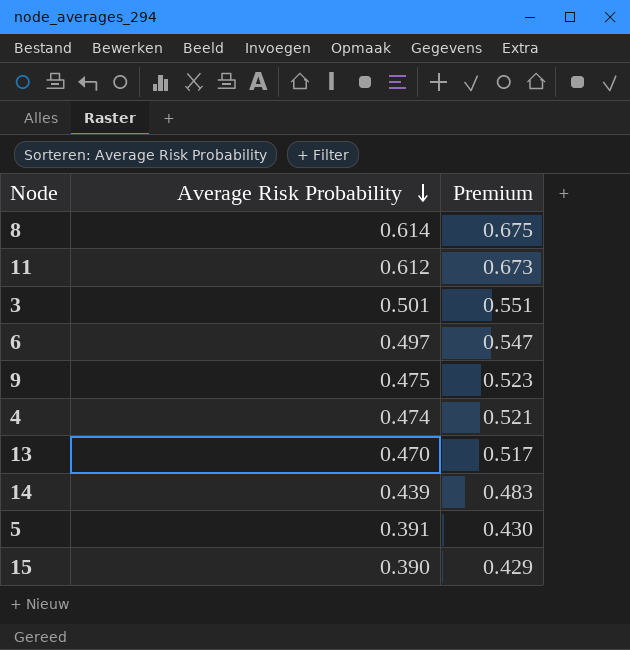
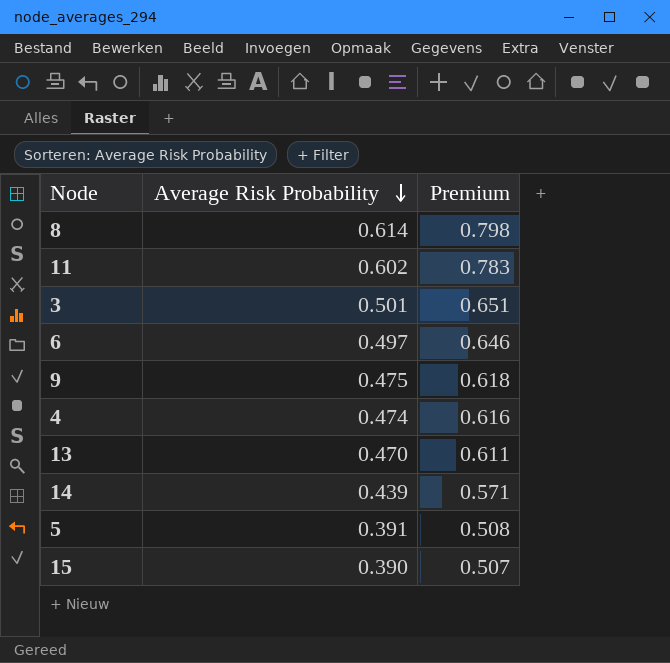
column Premium | formula: [Average Risk Probability] * 1.1 -> [Average Risk Probability] * 1.3
11 | Average Risk Probability: 0.612 -> 0.602

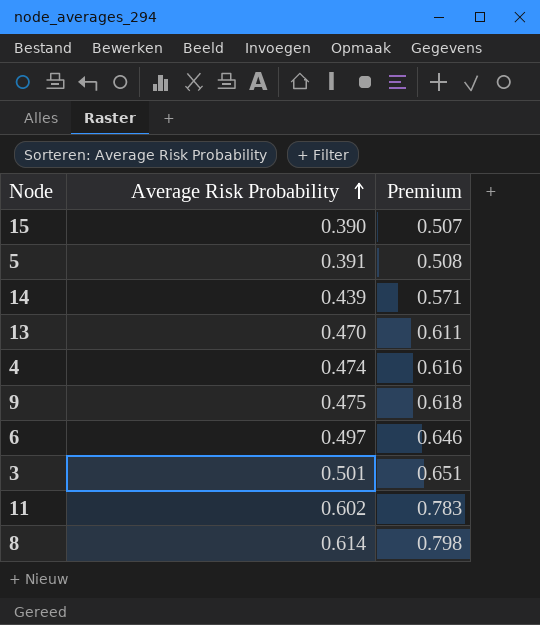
row order: Average Risk Probability descending -> Average Risk Probability ascending

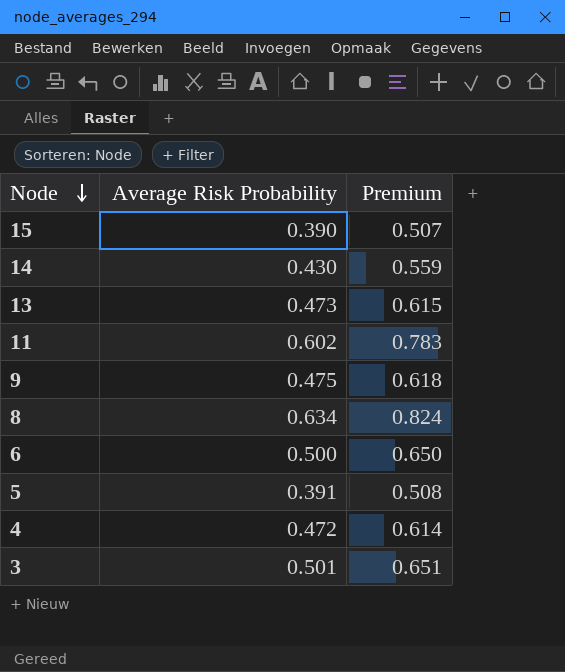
row order: Average Risk Probability ascending -> Node descending
14 | Average Risk Probability: 0.439 -> 0.430
14 | Premium: 0.571 -> 0.559
13 | Average Risk Probability: 0.470 -> 0.473
13 | Premium: 0.611 -> 0.615
8 | Average Risk Probability: 0.614 -> 0.634
8 | Premium: 0.798 -> 0.824
6 | Average Risk Probability: 0.497 -> 0.500
6 | Premium: 0.646 -> 0.650
4 | Average Risk Probability: 0.474 -> 0.472
4 | Premium: 0.616 -> 0.614

